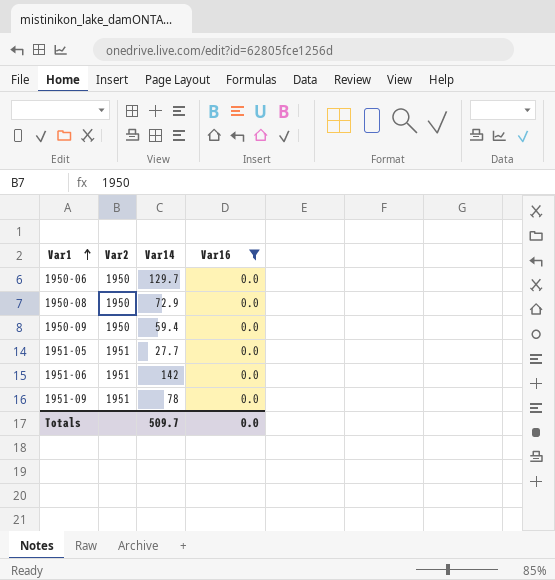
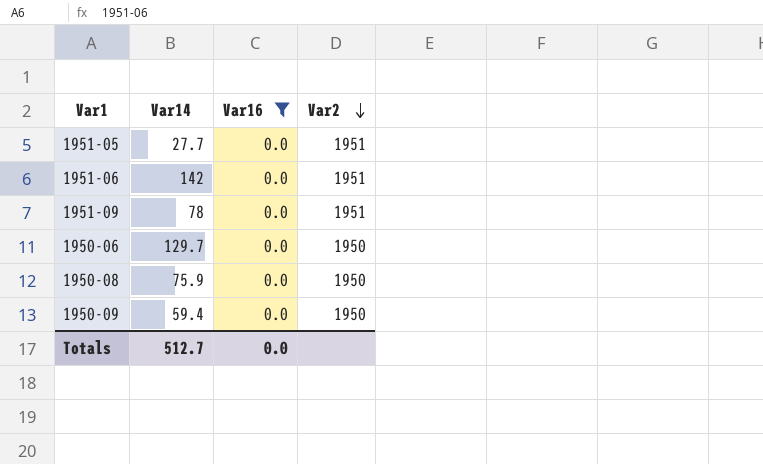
row order: Var1 ascending -> Var2 descending
column Var2 | position: 2 -> 4
1950-08 | Var14: 72.9 -> 75.9
Totals | Var14: 509.7 -> 512.7

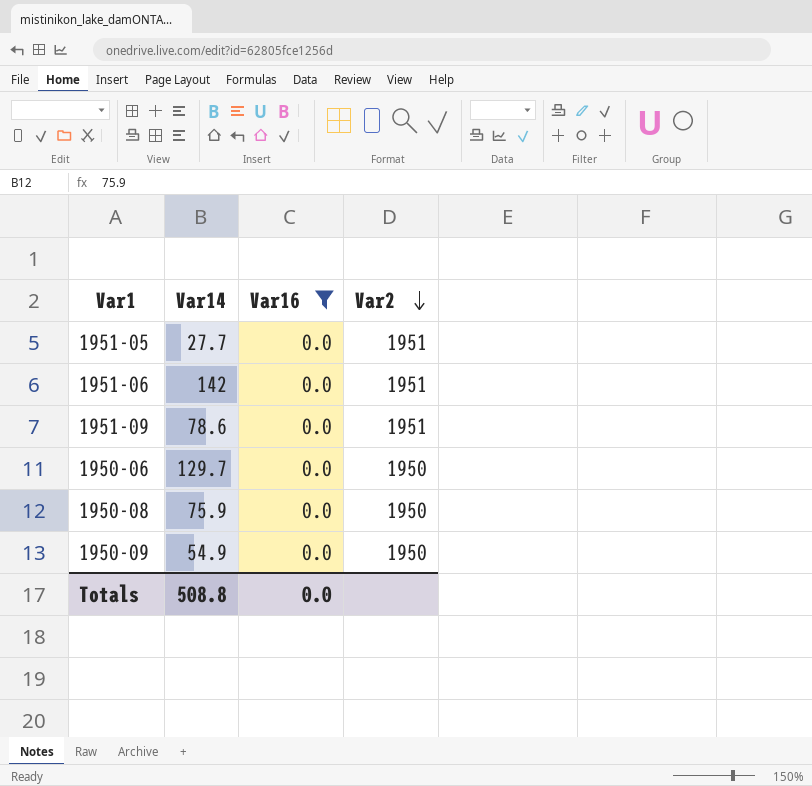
1951-09 | Var14: 78 -> 78.6
1950-09 | Var14: 59.4 -> 54.9
Totals | Var14: 512.7 -> 508.8

